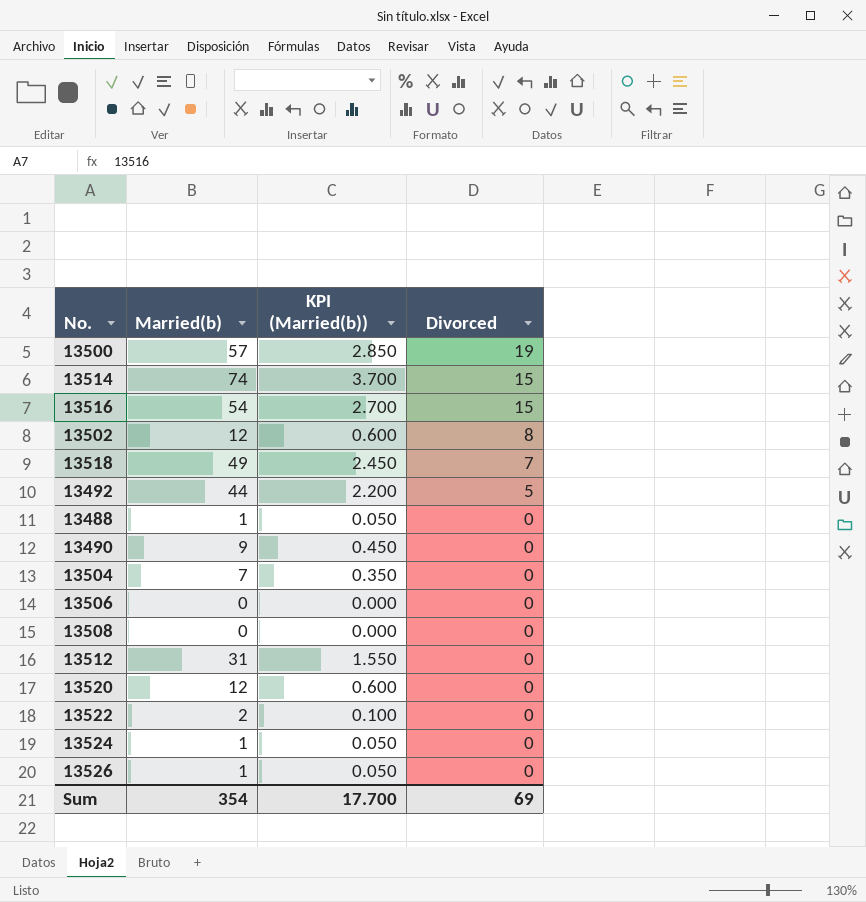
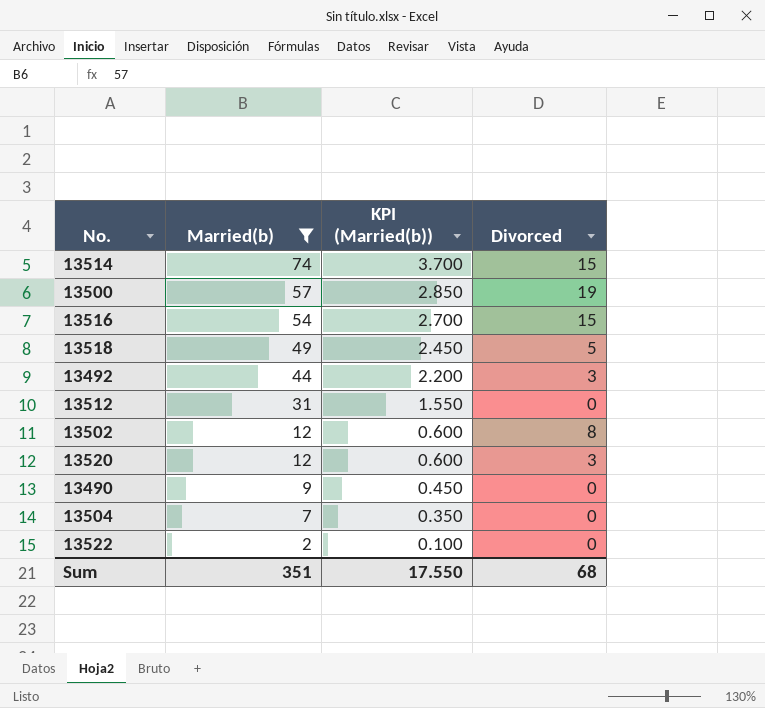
filter: none -> Married(b) >= 2
row order: Divorced descending -> Married(b) descending
13518 | Divorced: 7 -> 5
13492 | Divorced: 5 -> 3
13520 | Divorced: 0 -> 3
Sum | Married(b): 354 -> 351
Sum | KPI (Married(b)): 17.700 -> 17.550
Sum | Divorced: 69 -> 68

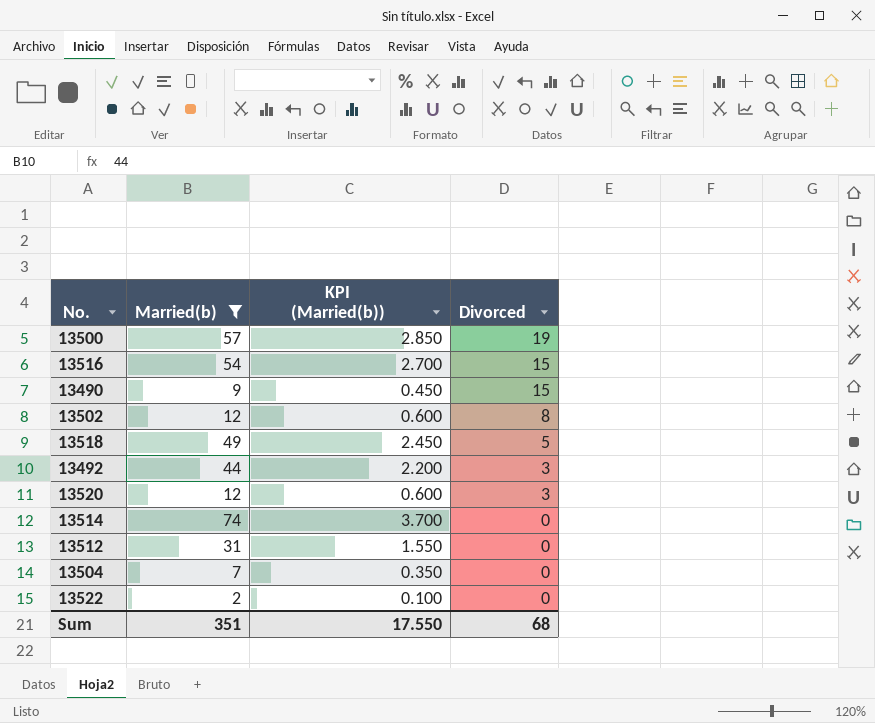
row order: Married(b) descending -> Divorced descending
13490 | Divorced: 0 -> 15
13514 | Divorced: 15 -> 0

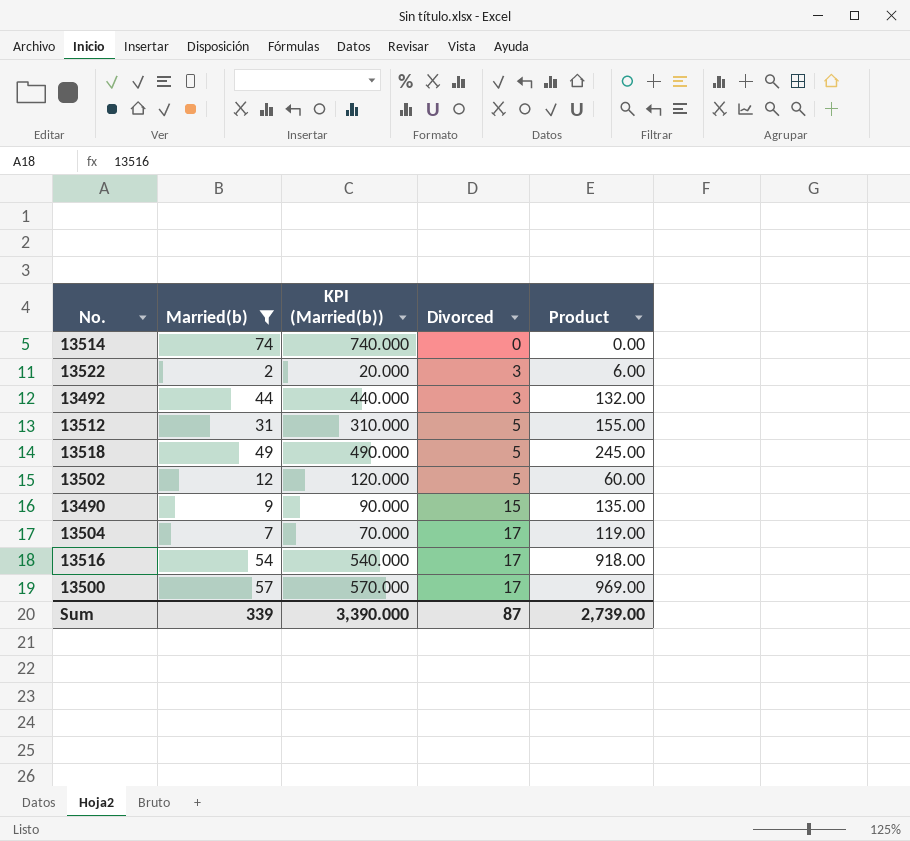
row order: Divorced descending -> Divorced ascending
column KPI (Married(b)) | formula: [Married(b)] * 0.05 -> [Married(b)] * 10
column Product | formula: none -> [Married(b)] * [Divorced]
row 13520: 12 | 0.600 | 3 -> none
13522 | Divorced: 0 -> 3
13512 | Divorced: 0 -> 5
13502 | Divorced: 8 -> 5
13504 | Divorced: 0 -> 17
13516 | Divorced: 15 -> 17
13500 | Divorced: 19 -> 17
Sum | Married(b): 351 -> 339
Sum | KPI (Married(b)): 17.550 -> 3,390.000
Sum | Divorced: 68 -> 87

